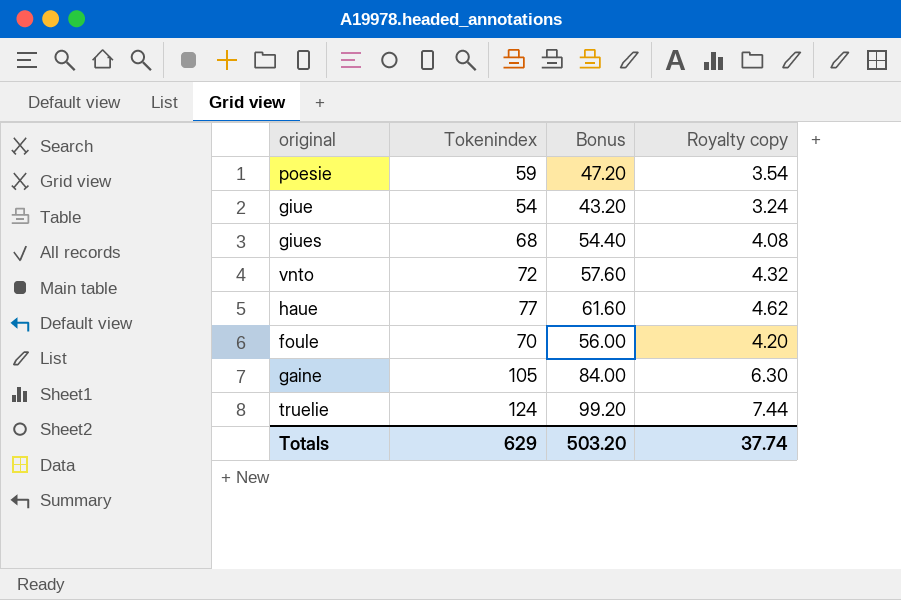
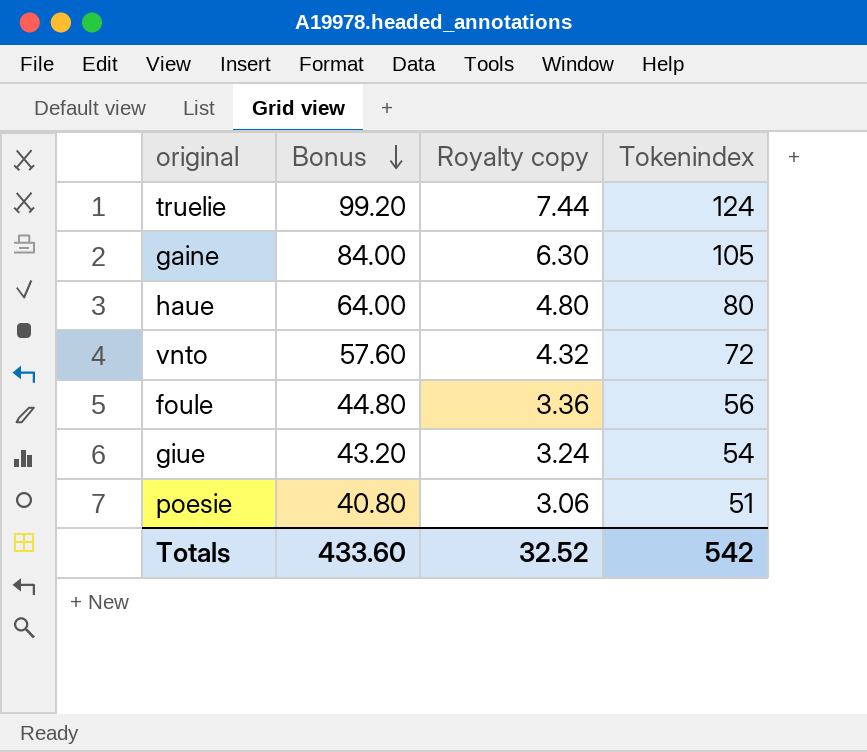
row order: none -> Bonus descending
column Tokenindex | position: 2 -> 4
row giues: 68 | 54.40 | 4.08 -> none
haue | Bonus: 61.60 -> 64.00
haue | Royalty copy: 4.62 -> 4.80
haue | Tokenindex: 77 -> 80
foule | Bonus: 56.00 -> 44.80
foule | Royalty copy: 4.20 -> 3.36
foule | Tokenindex: 70 -> 56
poesie | Bonus: 47.20 -> 40.80
poesie | Royalty copy: 3.54 -> 3.06
poesie | Tokenindex: 59 -> 51
Totals | Bonus: 503.20 -> 433.60
Totals | Royalty copy: 37.74 -> 32.52
Totals | Tokenindex: 629 -> 542

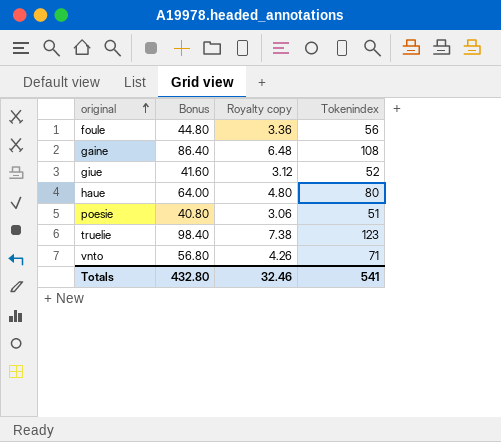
row order: Bonus descending -> original ascending
gaine | Bonus: 84.00 -> 86.40
gaine | Royalty copy: 6.30 -> 6.48
gaine | Tokenindex: 105 -> 108
giue | Bonus: 43.20 -> 41.60
giue | Royalty copy: 3.24 -> 3.12
giue | Tokenindex: 54 -> 52
truelie | Bonus: 99.20 -> 98.40
truelie | Royalty copy: 7.44 -> 7.38
truelie | Tokenindex: 124 -> 123
vnto | Bonus: 57.60 -> 56.80
vnto | Royalty copy: 4.32 -> 4.26
vnto | Tokenindex: 72 -> 71
Totals | Bonus: 433.60 -> 432.80
Totals | Royalty copy: 32.52 -> 32.46
Totals | Tokenindex: 542 -> 541

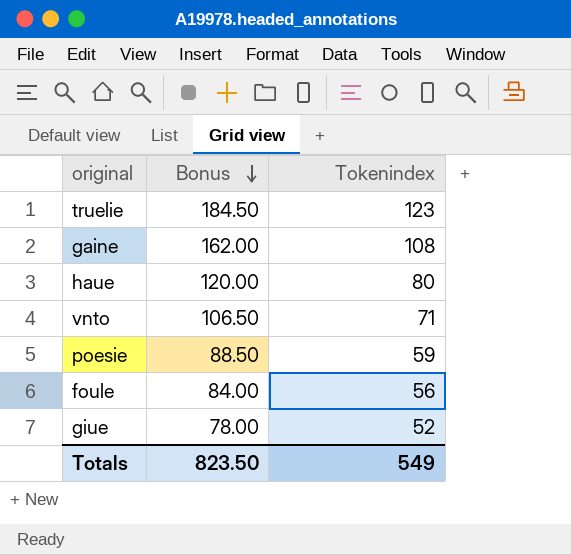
row order: original ascending -> Bonus descending
column Royalty copy | formula: [Tokenindex] * 0.06 -> none
column Bonus | formula: [Tokenindex] * 0.8 -> [Tokenindex] * 1.5
poesie | Tokenindex: 51 -> 59
Totals | Bonus: 432.80 -> 823.50
Totals | Tokenindex: 541 -> 549

